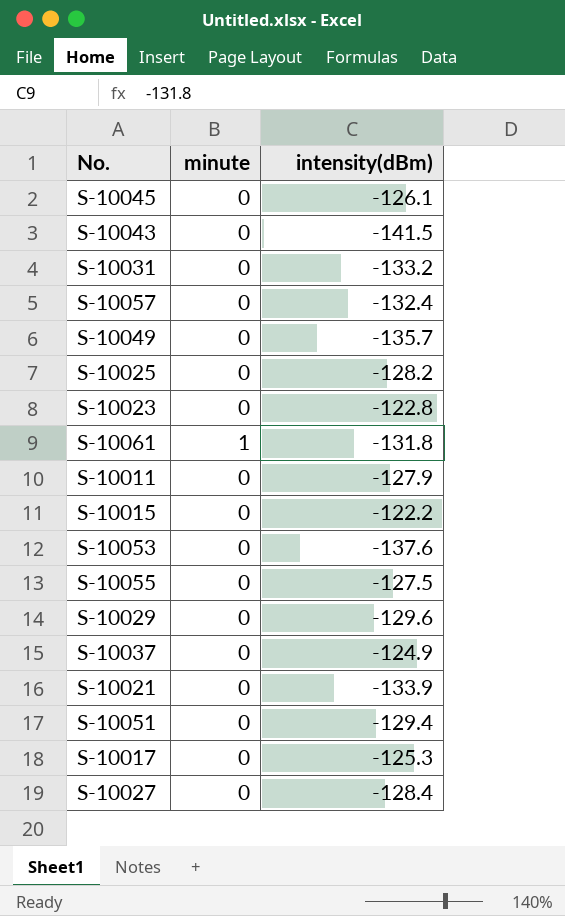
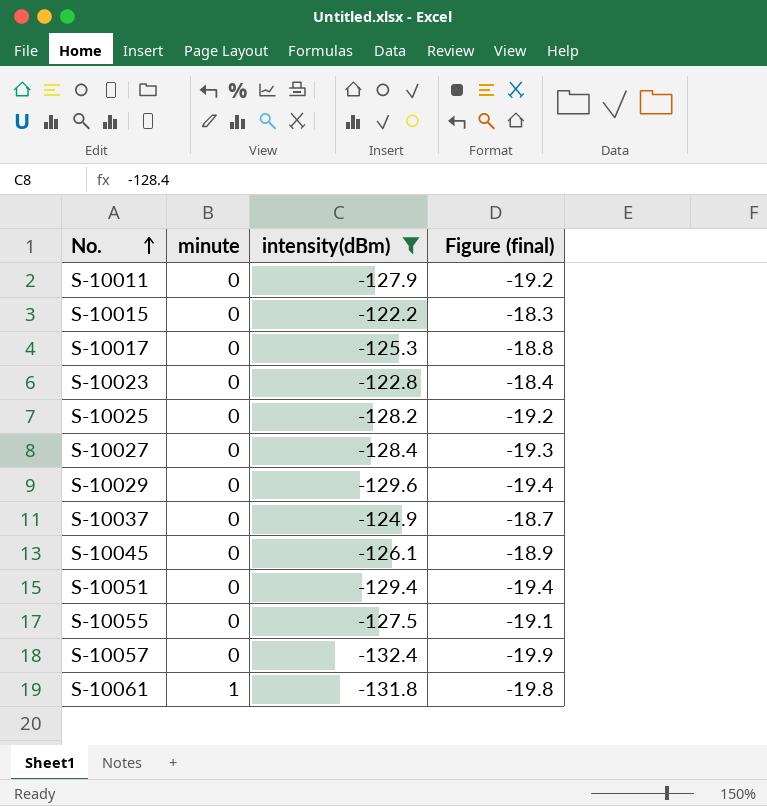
filter: none -> intensity(dBm) >= -132.4
row order: none -> No. ascending
column Figure (final) | formula: none -> [intensity(dBm)] * 0.15

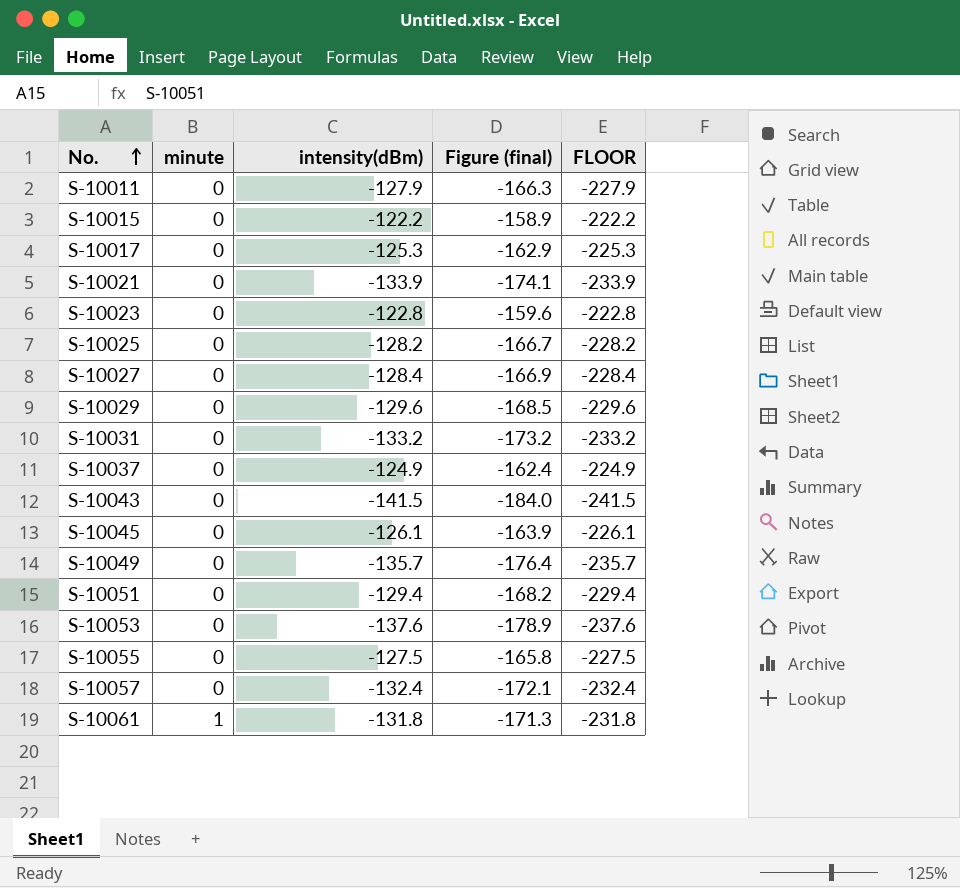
filter: intensity(dBm) >= -132.4 -> none
column Figure (final) | formula: [intensity(dBm)] * 0.15 -> [intensity(dBm)] * 1.3
column FLOOR | formula: none -> [intensity(dBm)] - 100

